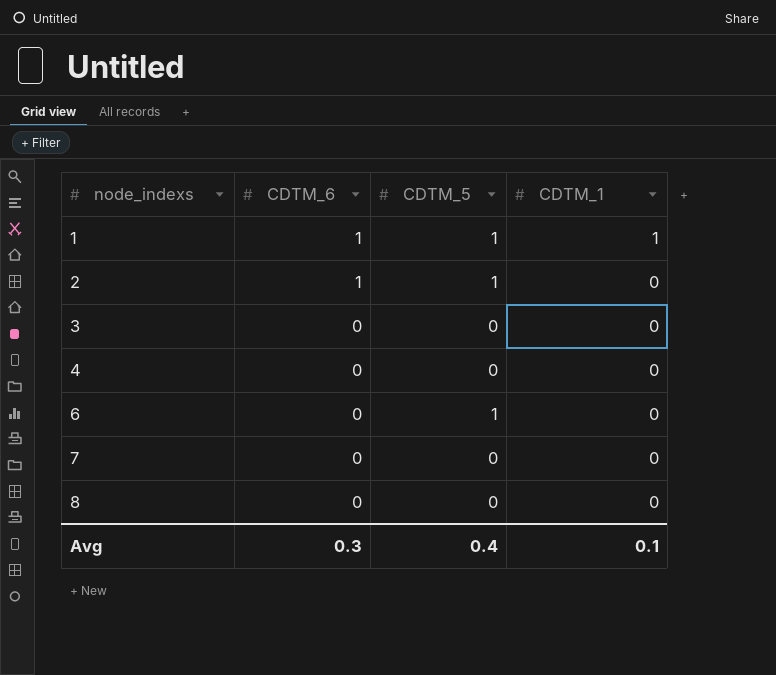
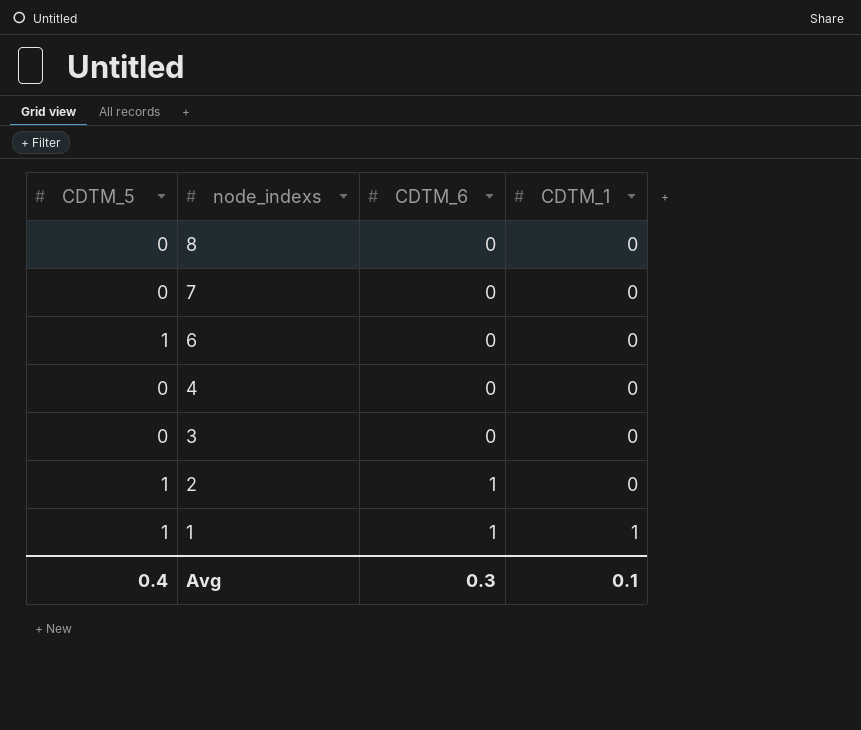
row order: node_indexs ascending -> node_indexs descending
column CDTM_5 | position: 3 -> 1

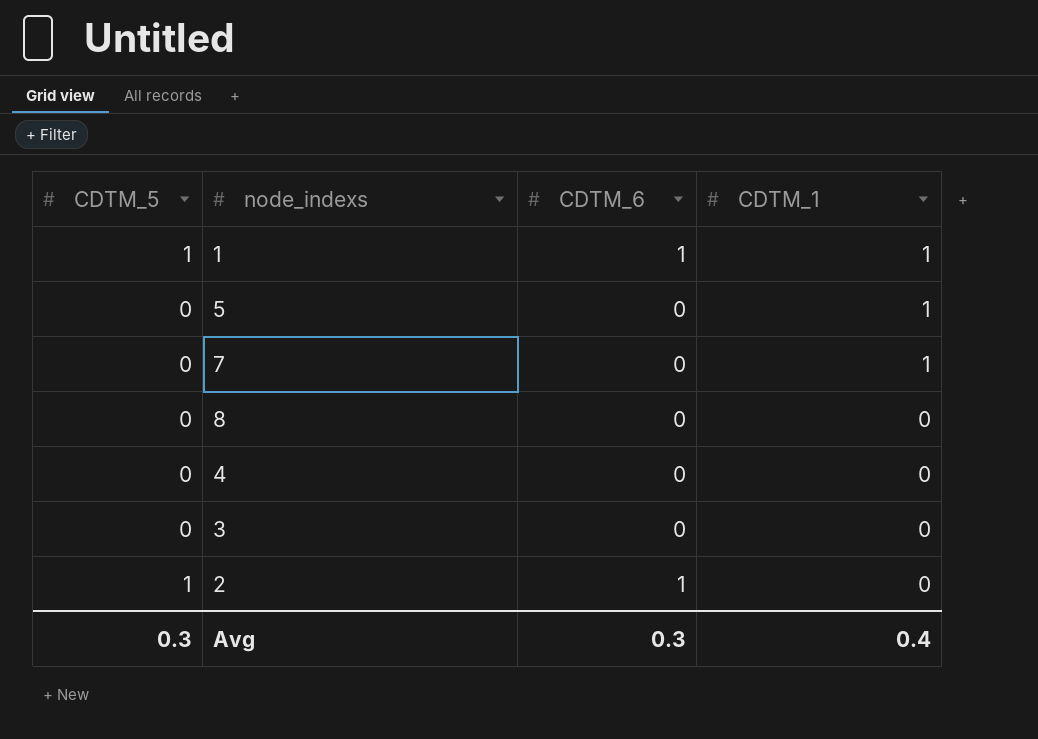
row order: node_indexs descending -> CDTM_1 descending
row 6: 1 | 0 | 0 -> none
row 5: none -> 0 | 0 | 1
7 | CDTM_1: 0 -> 1
Avg | CDTM_5: 0.4 -> 0.3
Avg | CDTM_1: 0.1 -> 0.4

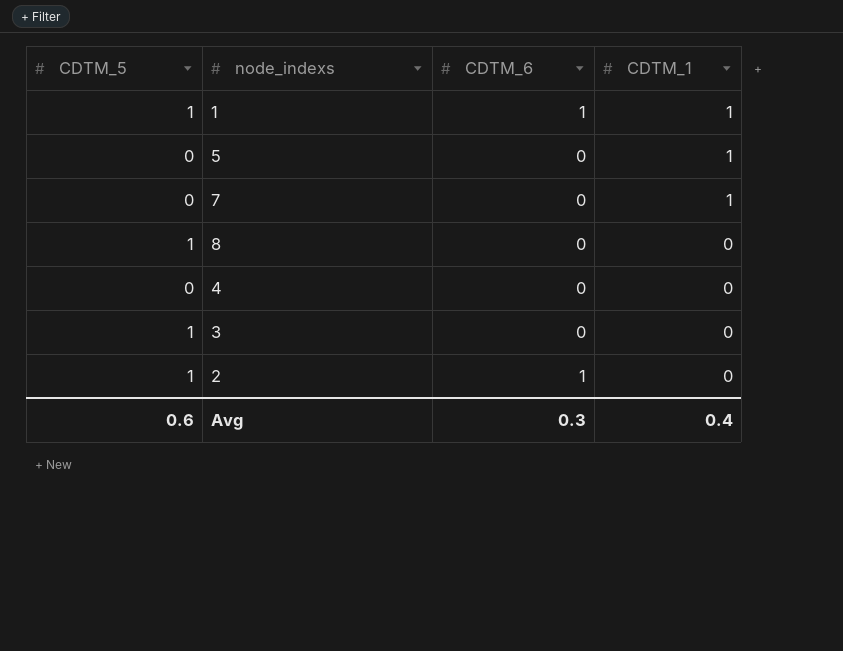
8 | CDTM_5: 0 -> 1
3 | CDTM_5: 0 -> 1
Avg | CDTM_5: 0.3 -> 0.6

